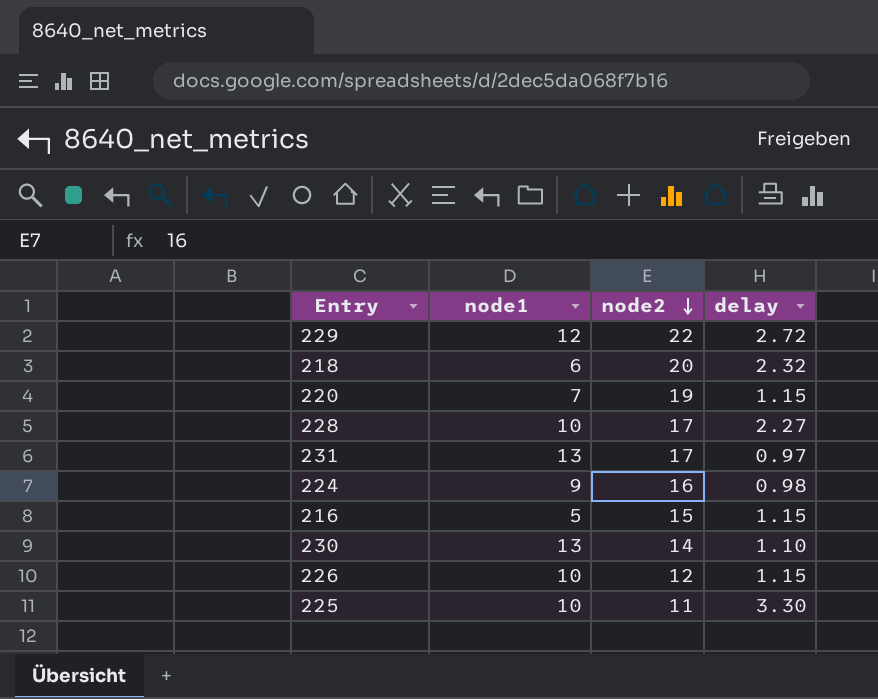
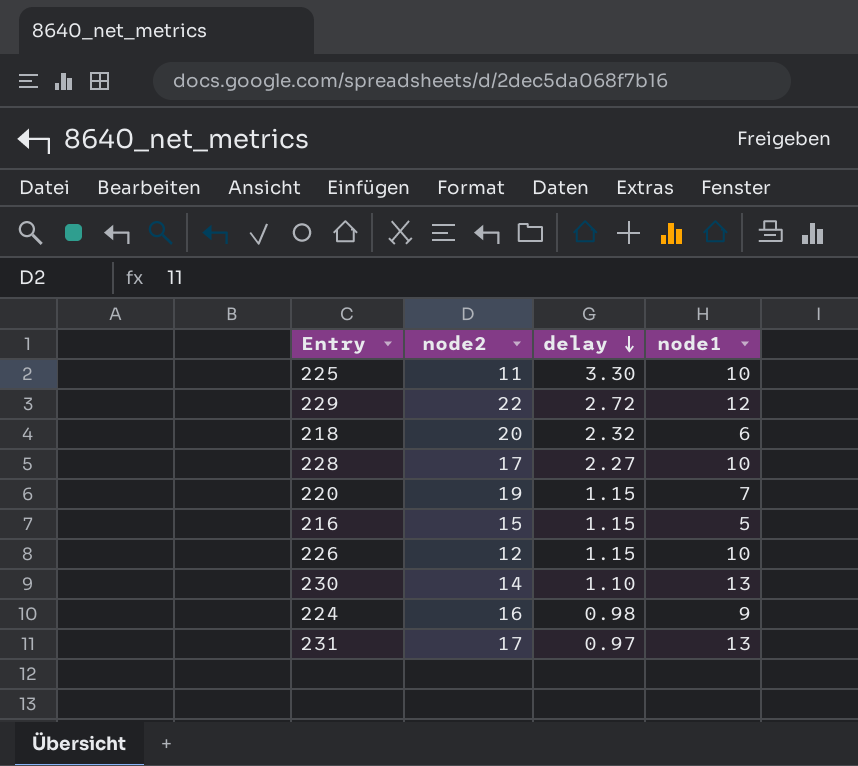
row order: node2 descending -> delay descending
column node1 | position: 2 -> 4

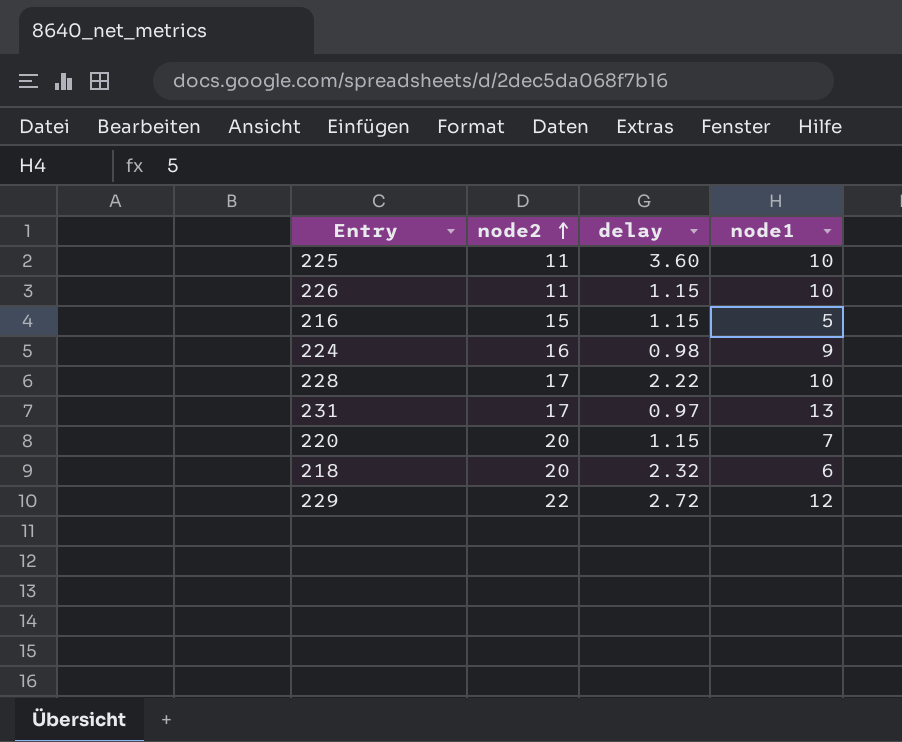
row order: delay descending -> node2 ascending
row 230: 14 | 1.10 | 13 -> none
225 | delay: 3.30 -> 3.60
226 | node2: 12 -> 11
228 | delay: 2.27 -> 2.22
220 | node2: 19 -> 20

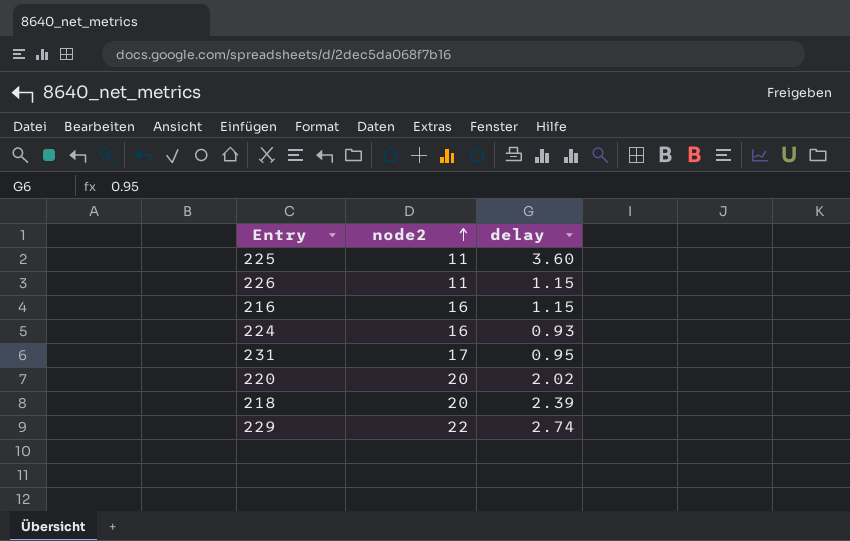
column node1 | position: 4 -> none
row 228: 17 | 2.22 | 10 -> none
216 | node2: 15 -> 16
224 | delay: 0.98 -> 0.93
231 | delay: 0.97 -> 0.95
220 | delay: 1.15 -> 2.02
218 | delay: 2.32 -> 2.39
229 | delay: 2.72 -> 2.74

